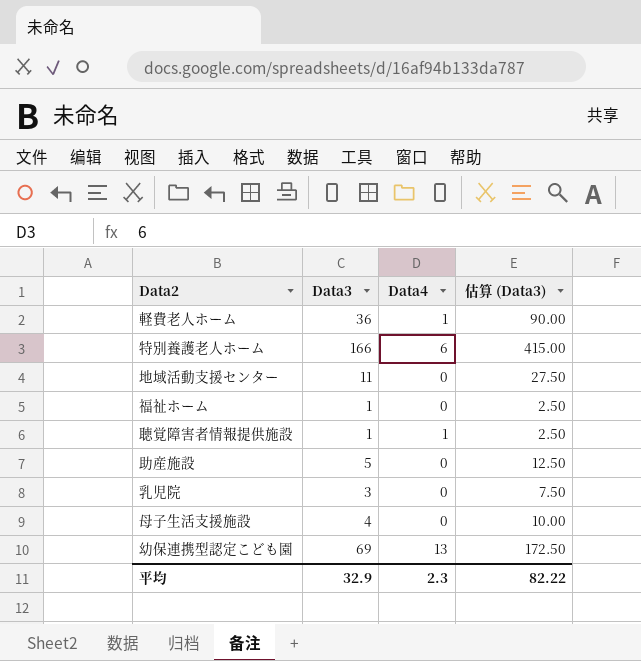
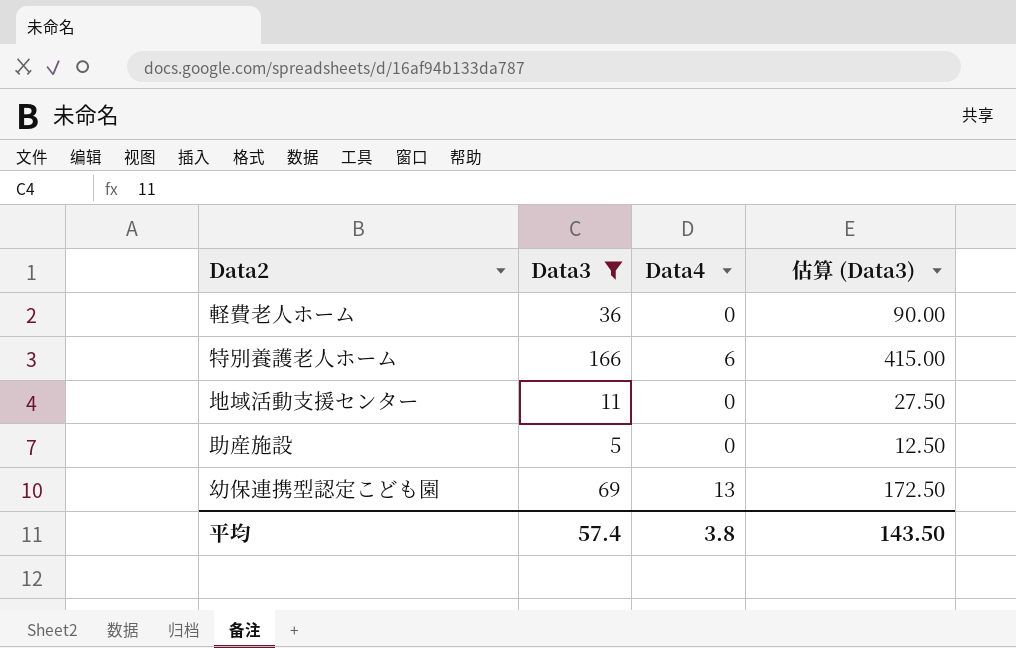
filter: none -> Data3 >= 5
軽費老人ホーム | Data4: 1 -> 0
平均 | Data3: 32.9 -> 57.4
平均 | Data4: 2.3 -> 3.8
平均 | 估算 (Data3): 82.22 -> 143.50

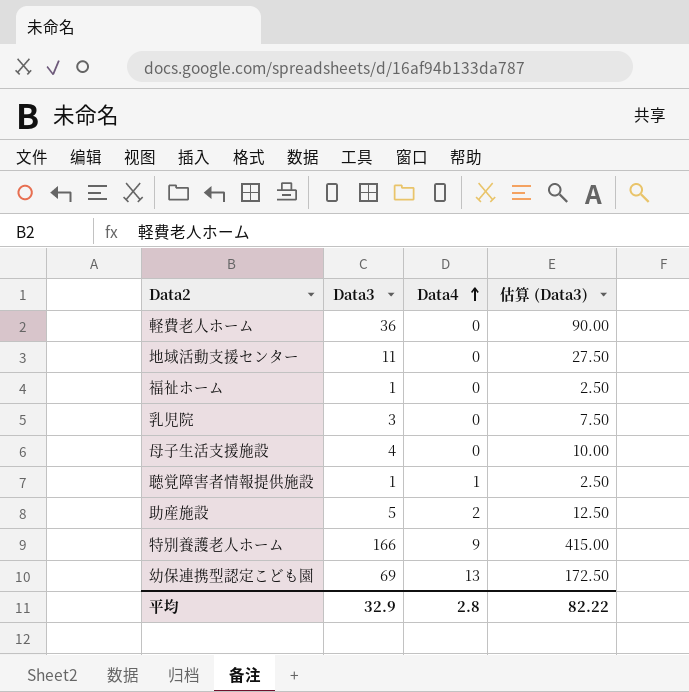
filter: Data3 >= 5 -> none
row order: none -> Data4 ascending
助産施設 | Data4: 0 -> 2
特別養護老人ホーム | Data4: 6 -> 9
平均 | Data3: 57.4 -> 32.9
平均 | Data4: 3.8 -> 2.8
平均 | 估算 (Data3): 143.50 -> 82.22

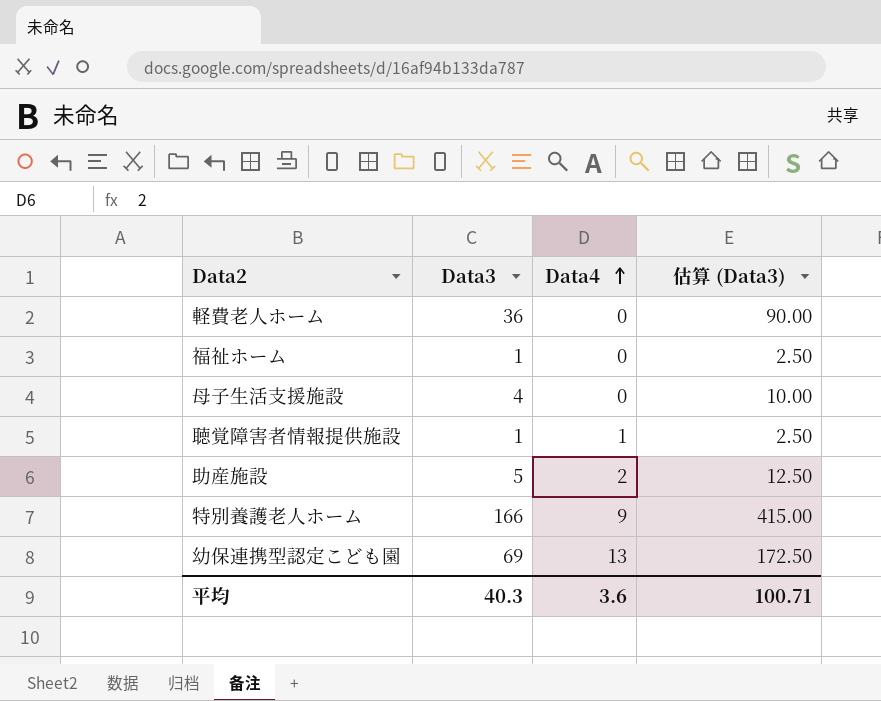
row 地域活動支援センター: 11 | 0 | 27.50 -> none
row 乳児院: 3 | 0 | 7.50 -> none
平均 | Data3: 32.9 -> 40.3
平均 | Data4: 2.8 -> 3.6
平均 | 估算 (Data3): 82.22 -> 100.71

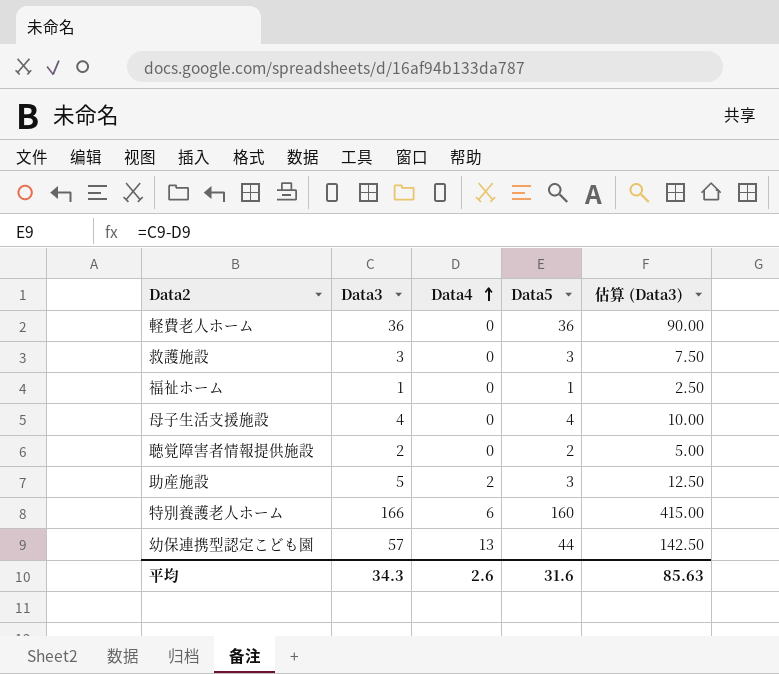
column Data5 | formula: none -> [Data3] - [Data4]
row 救護施設: none -> 3 | 0 | 3 | 7.50
聴覚障害者情報提供施設 | Data3: 1 -> 2
聴覚障害者情報提供施設 | Data4: 1 -> 0
聴覚障害者情報提供施設 | 估算 (Data3): 2.50 -> 5.00
特別養護老人ホーム | Data4: 9 -> 6
幼保連携型認定こども園 | Data3: 69 -> 57
幼保連携型認定こども園 | 估算 (Data3): 172.50 -> 142.50
平均 | Data3: 40.3 -> 34.3
平均 | Data4: 3.6 -> 2.6
平均 | 估算 (Data3): 100.71 -> 85.63

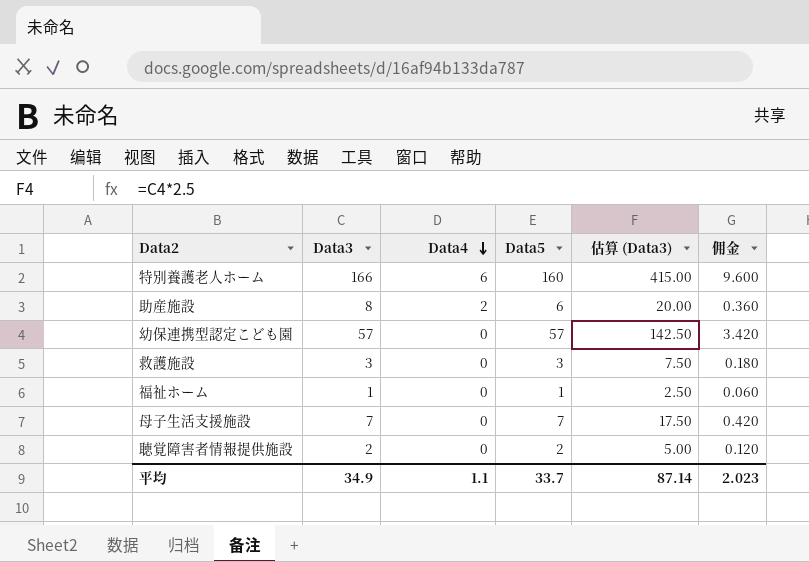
row order: Data4 ascending -> Data4 descending
column 佣金 | formula: none -> [Data5] * 0.06
row 軽費老人ホーム: 36 | 0 | 36 | 90.00 -> none
助産施設 | Data3: 5 -> 8
助産施設 | Data5: 3 -> 6
助産施設 | 估算 (Data3): 12.50 -> 20.00
幼保連携型認定こども園 | Data4: 13 -> 0
幼保連携型認定こども園 | Data5: 44 -> 57
母子生活支援施設 | Data3: 4 -> 7
母子生活支援施設 | Data5: 4 -> 7
母子生活支援施設 | 估算 (Data3): 10.00 -> 17.50
平均 | Data3: 34.3 -> 34.9
平均 | Data4: 2.6 -> 1.1
平均 | Data5: 31.6 -> 33.7
平均 | 估算 (Data3): 85.63 -> 87.14

